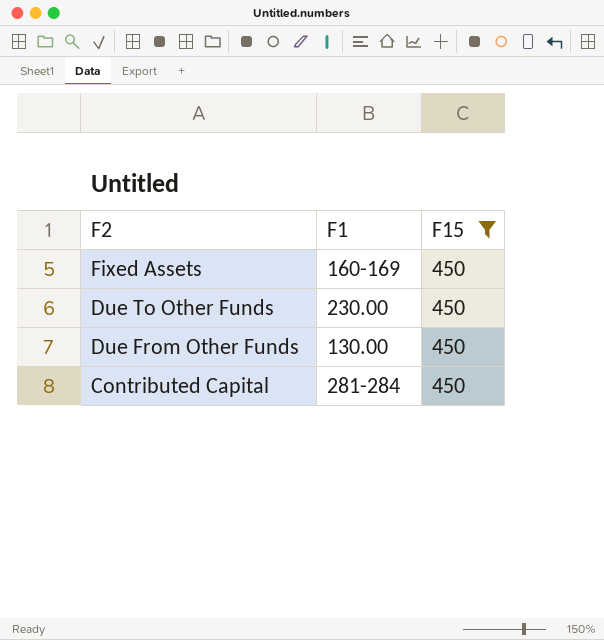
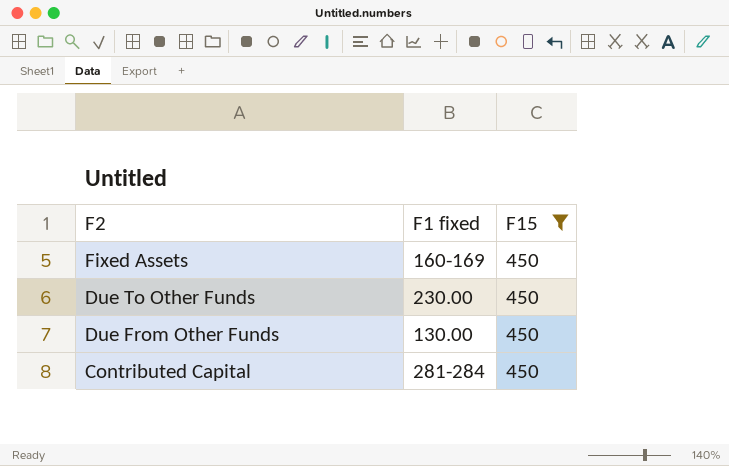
column name: F1 -> F1 fixed

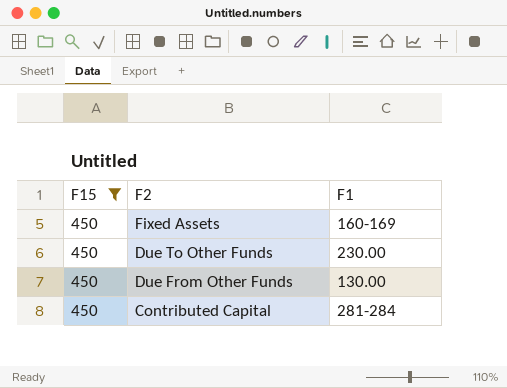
column F15 | position: 3 -> 1
column name: F1 fixed -> F1

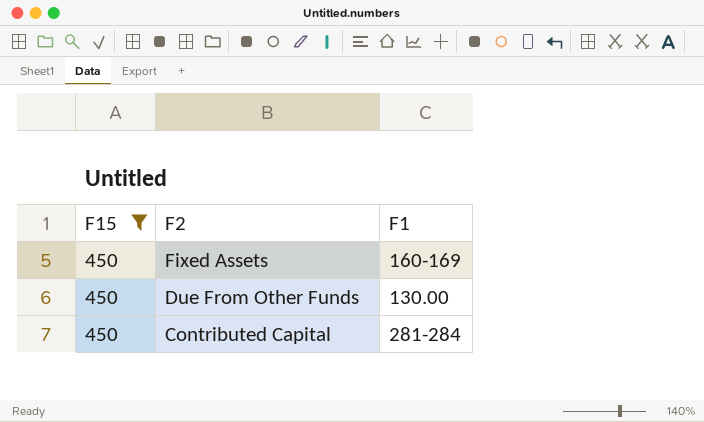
row Due To Other Funds: 450 | 230.00 -> none

